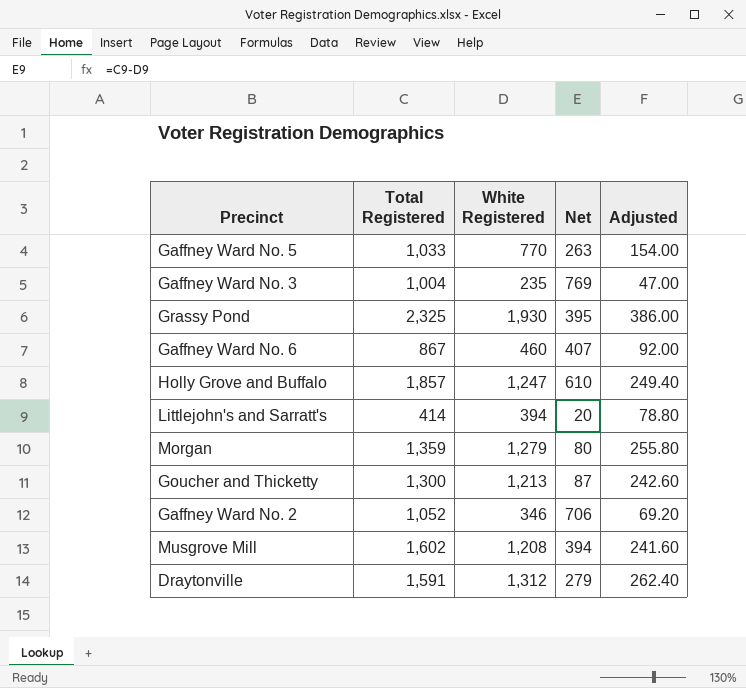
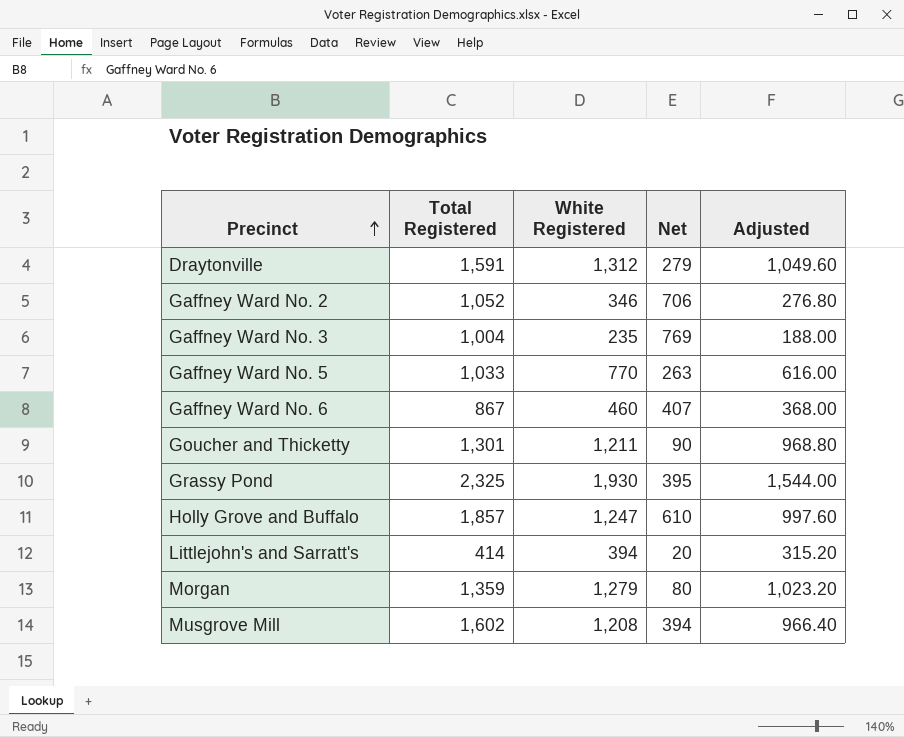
row order: none -> Precinct ascending
column Adjusted | formula: [White Registered] * 0.2 -> [White Registered] * 0.8
Goucher and Thicketty | Total Registered: 1,300 -> 1,301
Goucher and Thicketty | White Registered: 1,213 -> 1,211
Goucher and Thicketty | Net: 87 -> 90

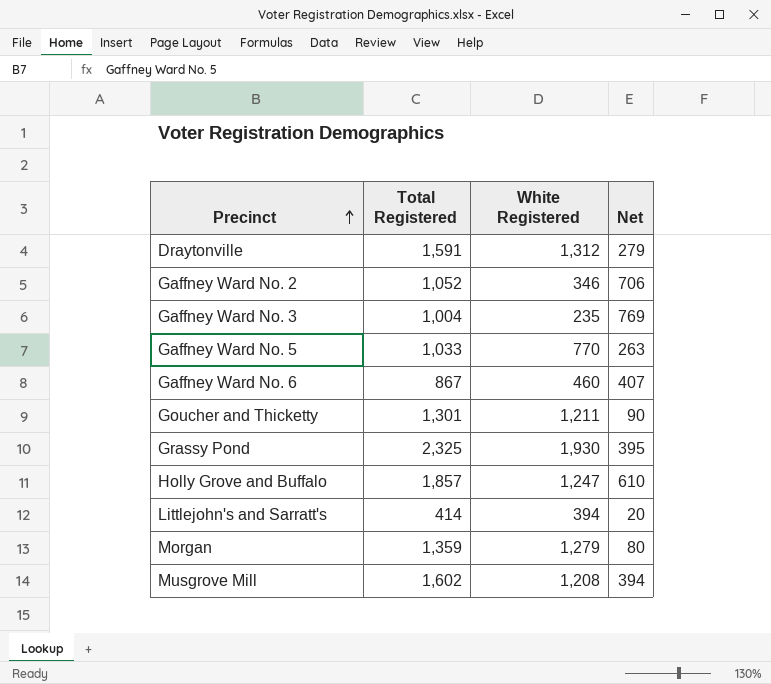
column Adjusted | formula: [White Registered] * 0.8 -> none

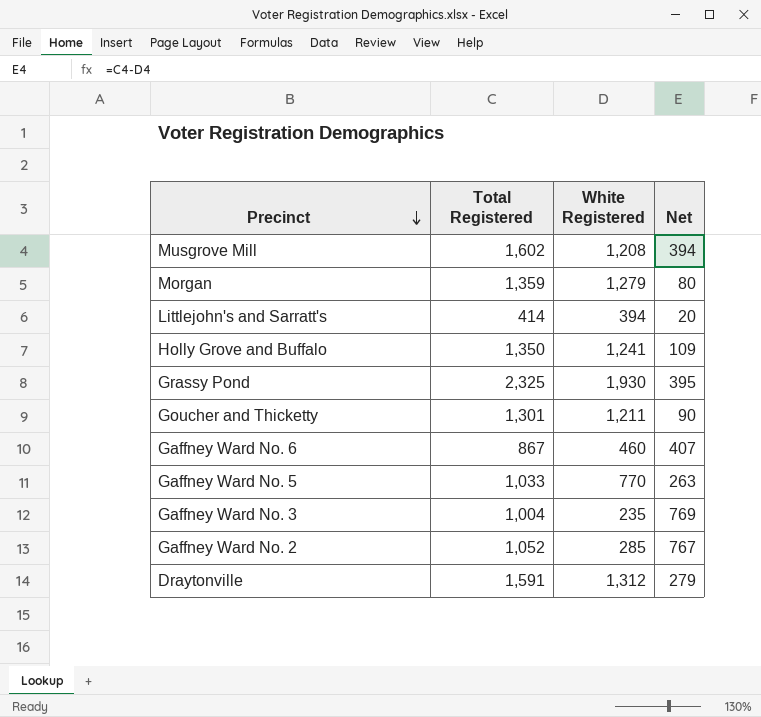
row order: Precinct ascending -> Precinct descending
Holly Grove and Buffalo | Total Registered: 1,857 -> 1,350
Holly Grove and Buffalo | White Registered: 1,247 -> 1,241
Holly Grove and Buffalo | Net: 610 -> 109
Gaffney Ward No. 2 | White Registered: 346 -> 285
Gaffney Ward No. 2 | Net: 706 -> 767

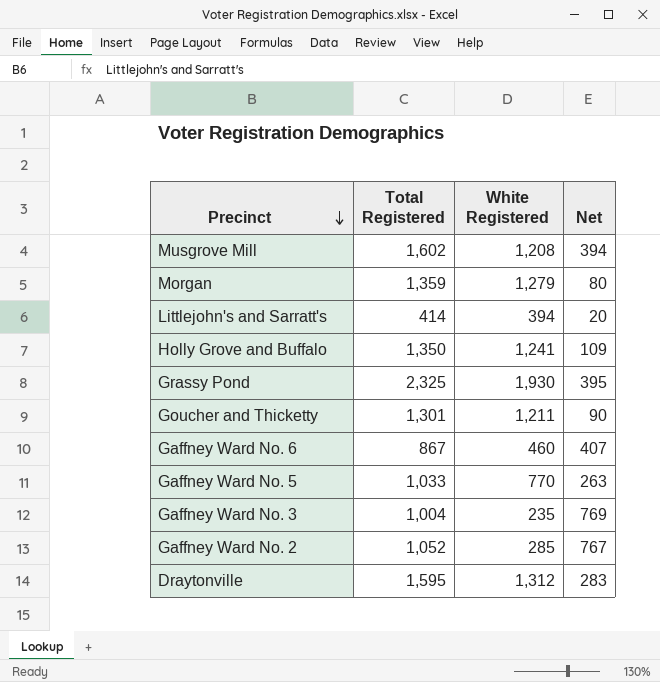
Draytonville | Total Registered: 1,591 -> 1,595
Draytonville | Net: 279 -> 283

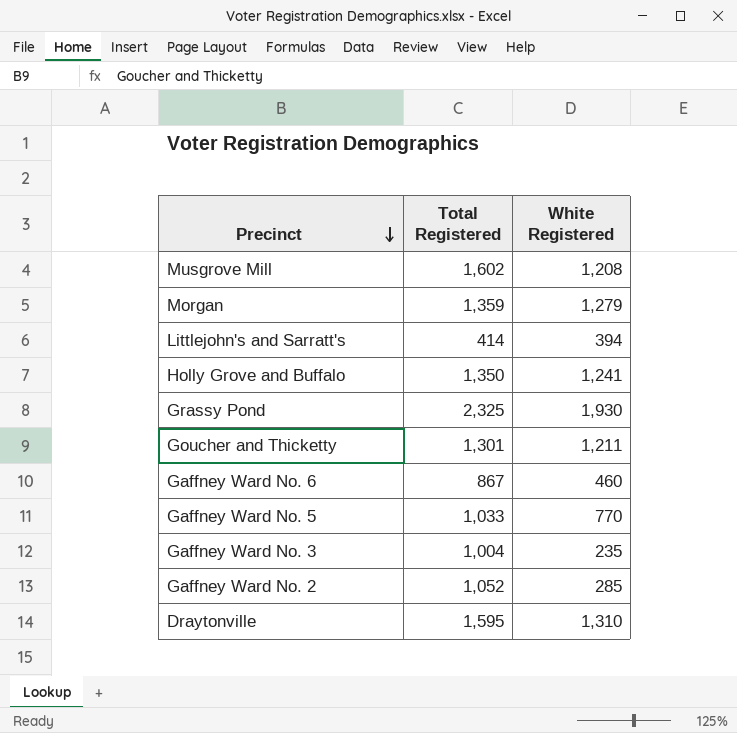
column Net | formula: [Total Registered] - [White Registered] -> none
Draytonville | White Registered: 1,312 -> 1,310

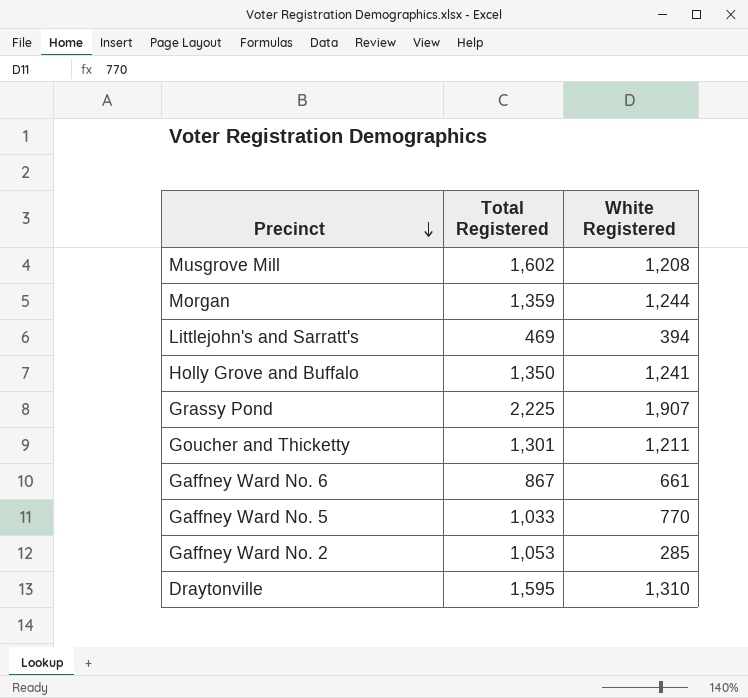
row Gaffney Ward No. 3: 1,004 | 235 -> none
Morgan | White Registered: 1,279 -> 1,244
Littlejohn's and Sarratt's | Total Registered: 414 -> 469
Grassy Pond | Total Registered: 2,325 -> 2,225
Grassy Pond | White Registered: 1,930 -> 1,907
Gaffney Ward No. 6 | White Registered: 460 -> 661
Gaffney Ward No. 2 | Total Registered: 1,052 -> 1,053

